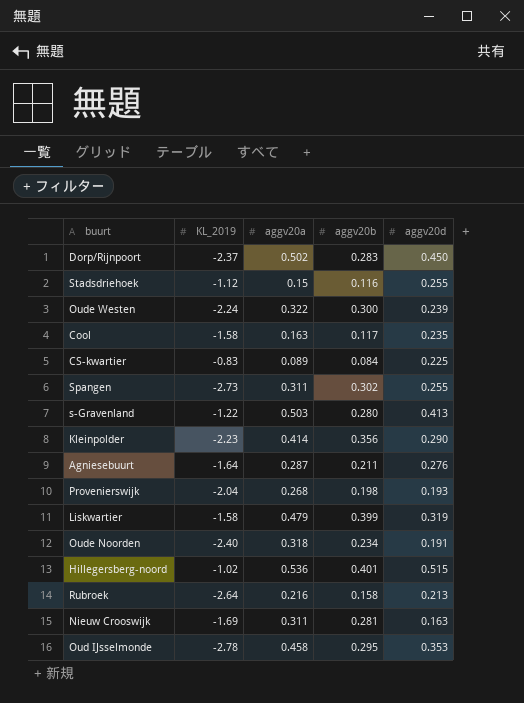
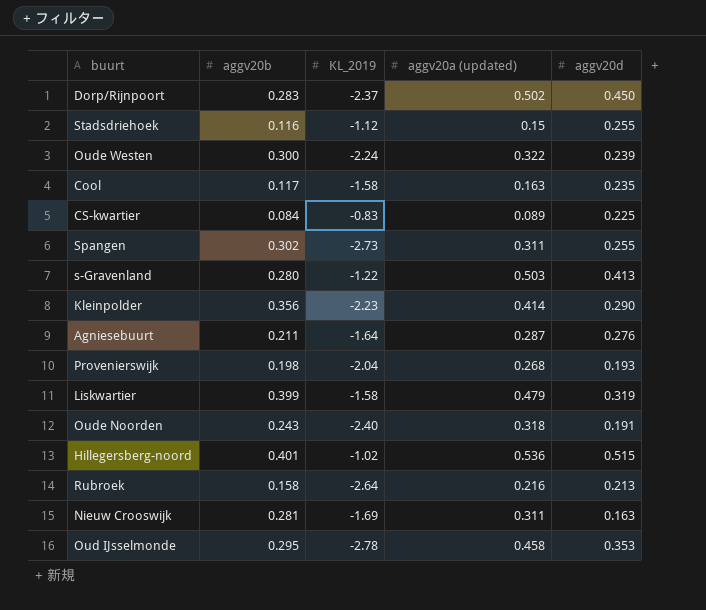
column aggv20b | position: 4 -> 2
column name: aggv20a -> aggv20a (updated)
Oude Noorden | aggv20b: 0.234 -> 0.243

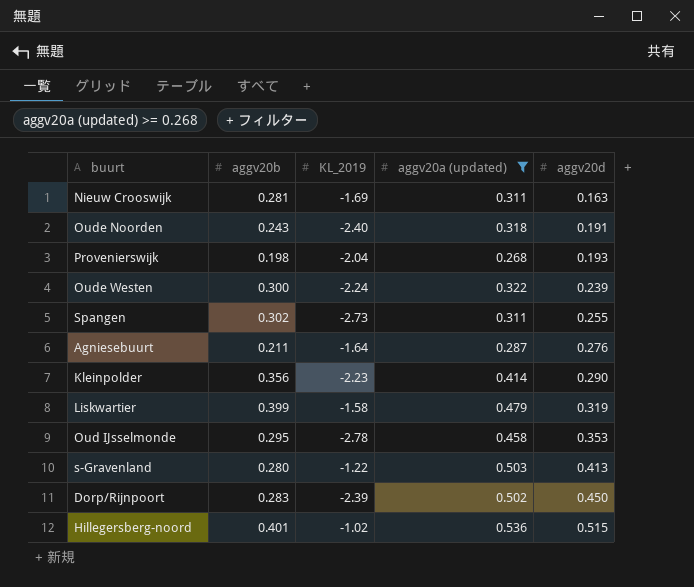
filter: none -> aggv20a (updated) >= 0.268
row order: none -> aggv20d ascending
Dorp/Rijnpoort | KL_2019: -2.37 -> -2.39

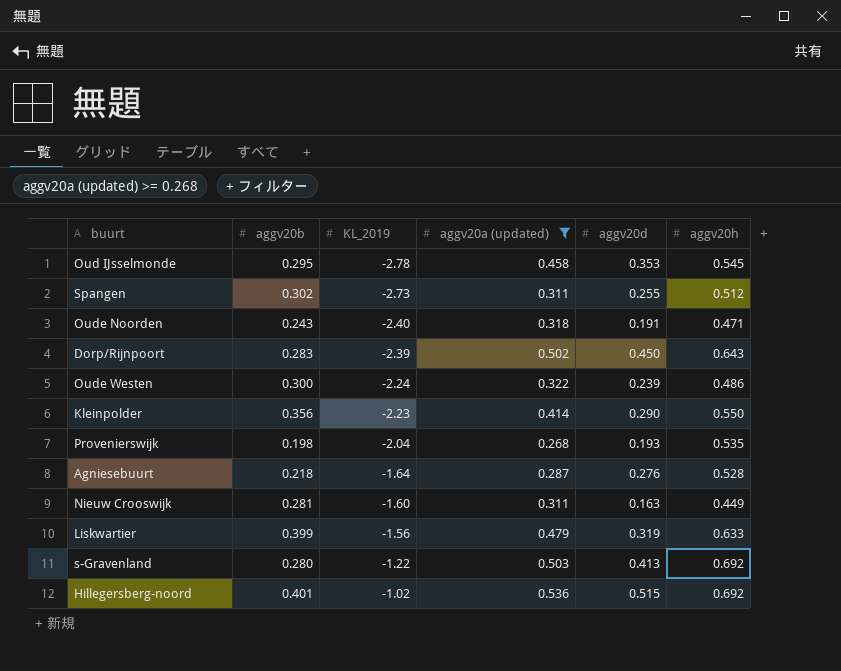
row order: aggv20d ascending -> KL_2019 ascending
column aggv20h | position: none -> 6
Agniesebuurt | aggv20b: 0.211 -> 0.218
Nieuw Crooswijk | KL_2019: -1.69 -> -1.60
Liskwartier | KL_2019: -1.58 -> -1.56

